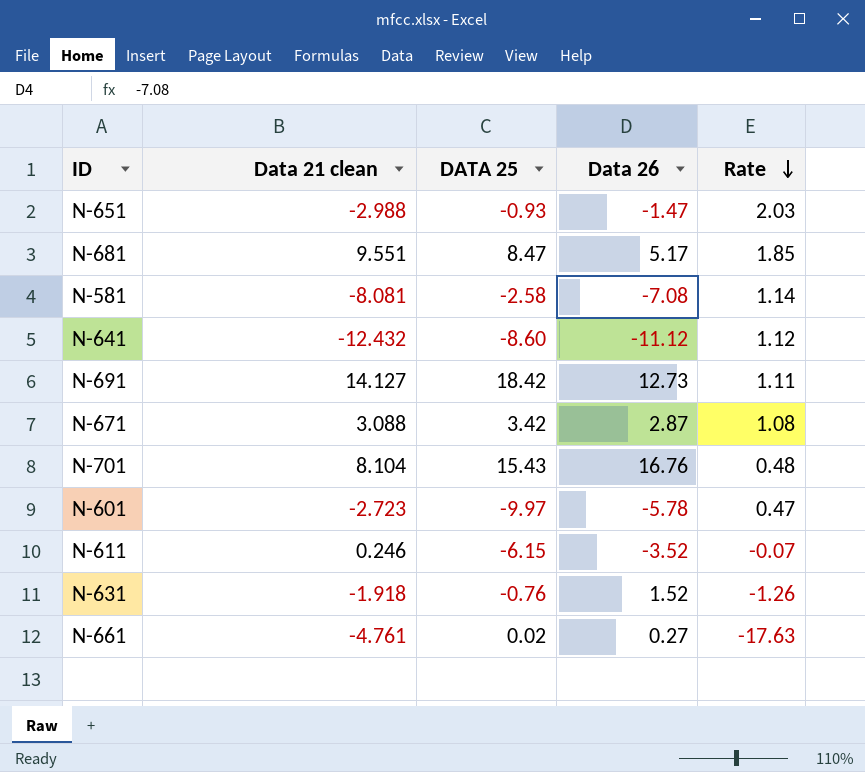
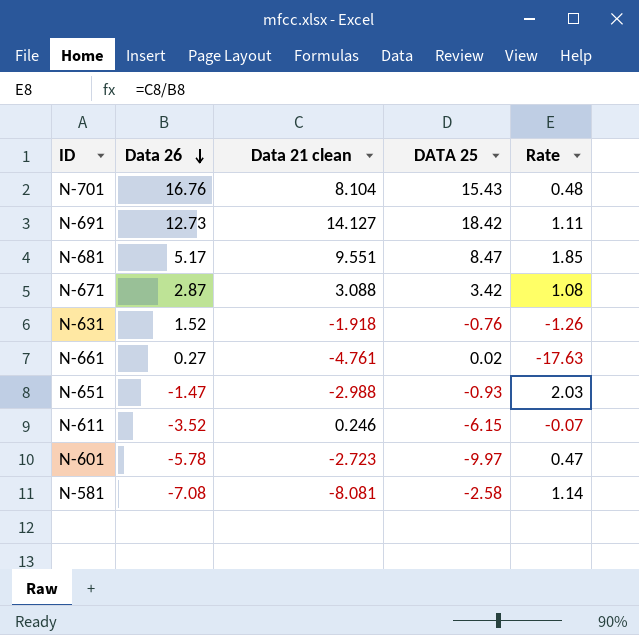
row order: Rate descending -> Data 26 descending
column Data 26 | position: 4 -> 2
row N-641: -12.432 | -8.60 | -11.12 | 1.12 -> none

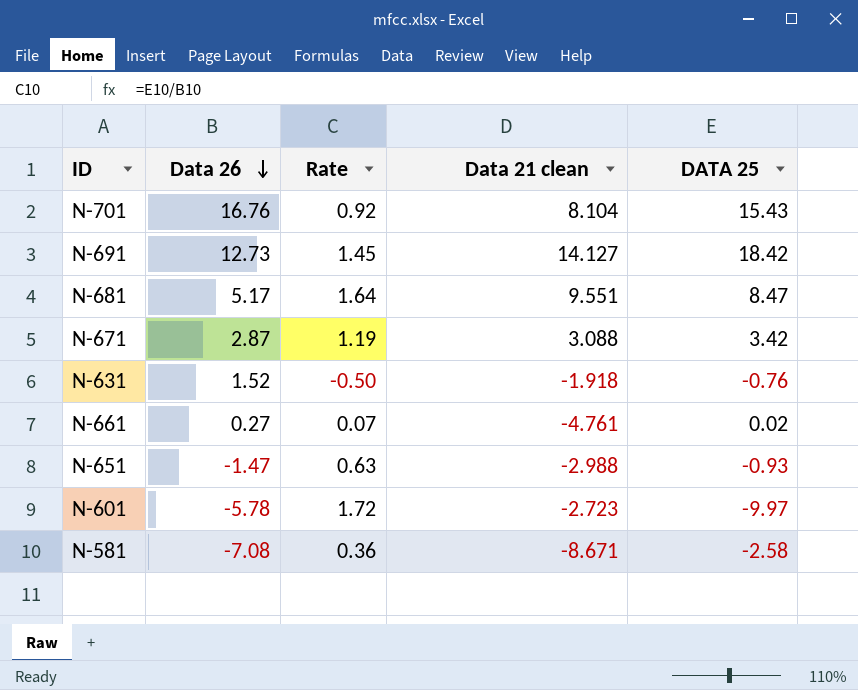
column Rate | formula: [Data 21 clean] / [Data 26] -> [DATA 25] / [Data 26]
column Rate | position: 5 -> 3
row N-611: -3.52 | 0.246 | -6.15 | -0.07 -> none
N-581 | Data 21 clean: -8.081 -> -8.671

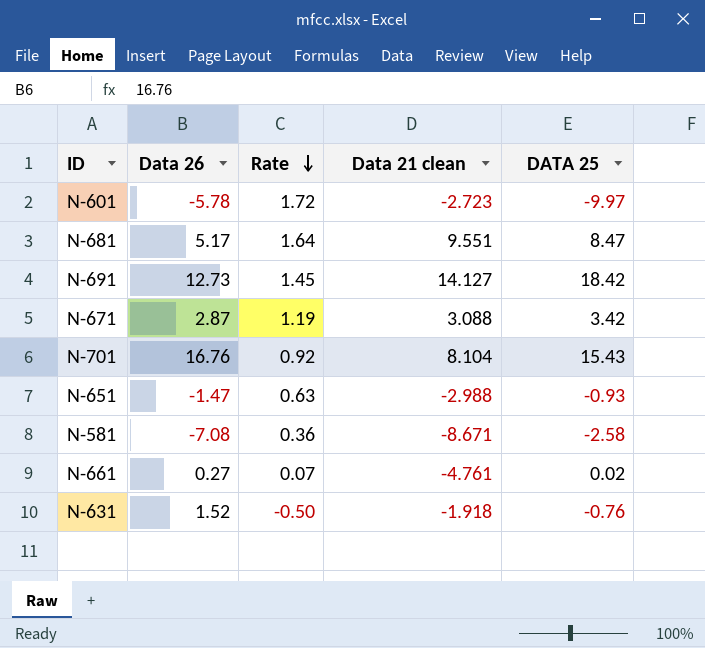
row order: Data 26 descending -> Rate descending

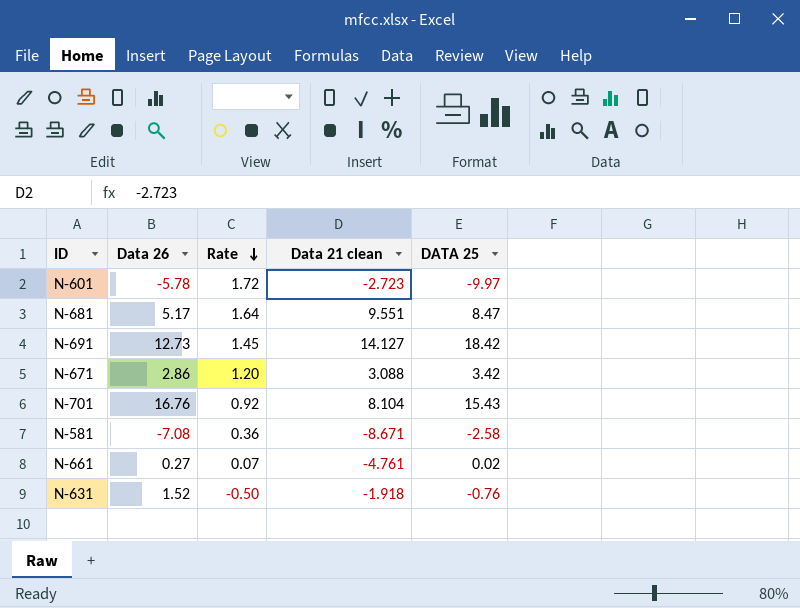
row N-651: -1.47 | 0.63 | -2.988 | -0.93 -> none
N-671 | Data 26: 2.87 -> 2.86
N-671 | Rate: 1.19 -> 1.20

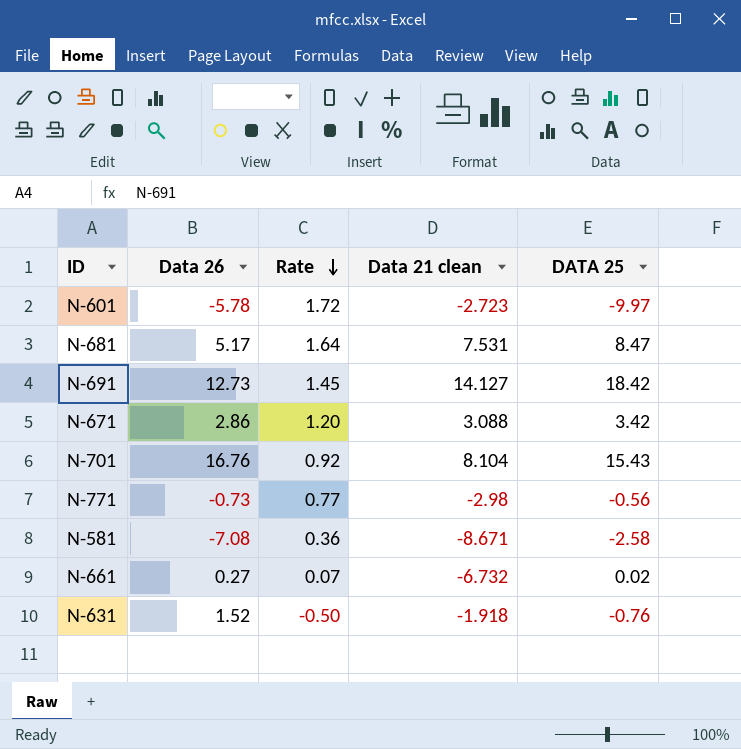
N-681 | Data 21 clean: 9.551 -> 7.531
row N-771: none -> -0.73 | 0.77 | -2.98 | -0.56
N-661 | Data 21 clean: -4.761 -> -6.732

